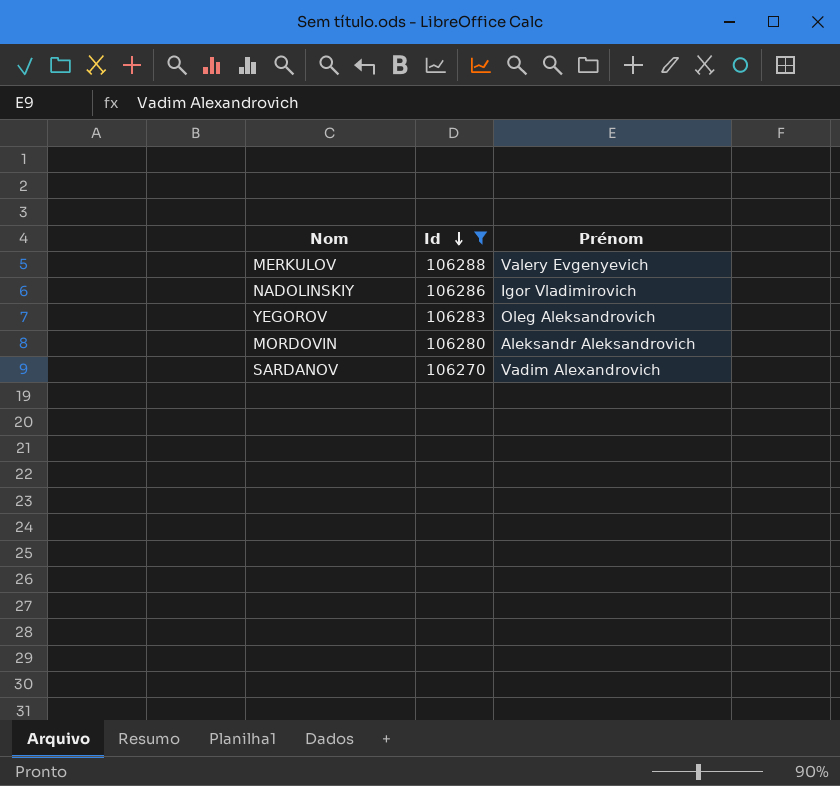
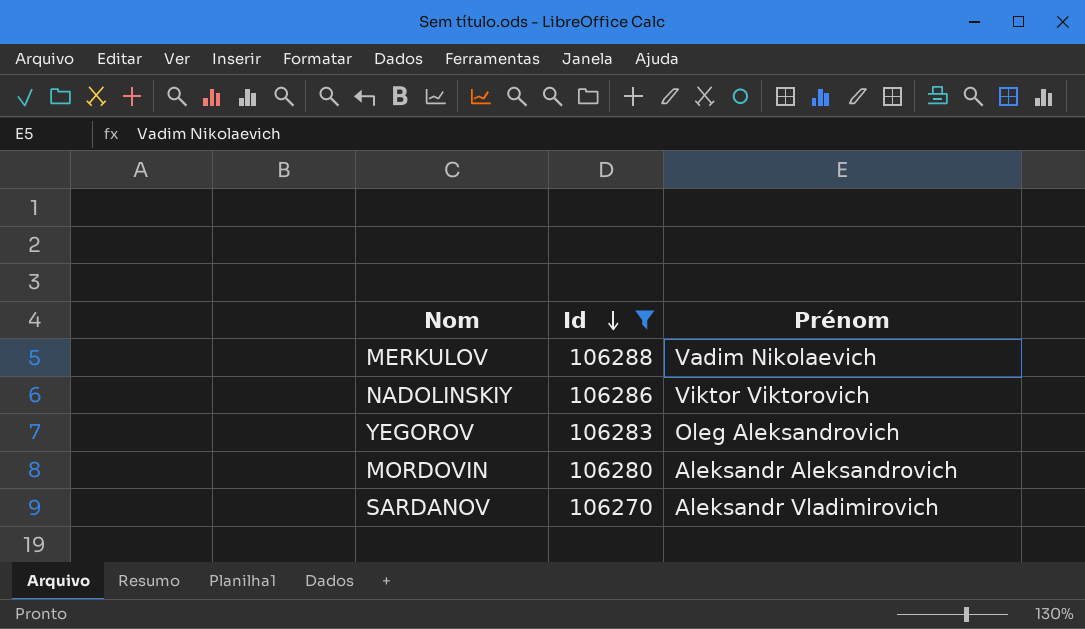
MERKULOV | Prénom: Valery Evgenyevich -> Vadim Nikolaevich
NADOLINSKIY | Prénom: Igor Vladimirovich -> Viktor Viktorovich
SARDANOV | Prénom: Vadim Alexandrovich -> Aleksandr Vladimirovich

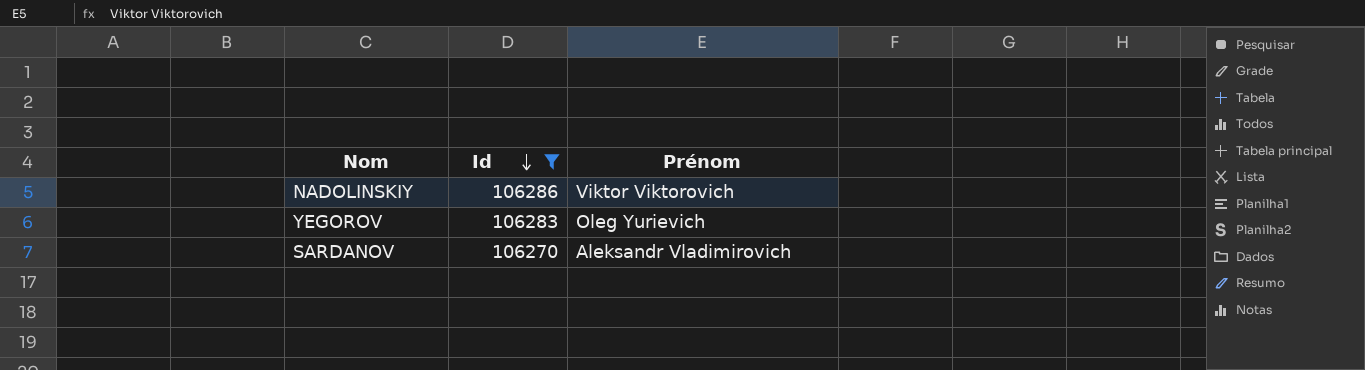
row MERKULOV: 106288 | Vadim Nikolaevich -> none
row MORDOVIN: 106280 | Aleksandr Aleksandrovich -> none
YEGOROV | Prénom: Oleg Aleksandrovich -> Oleg Yurievich

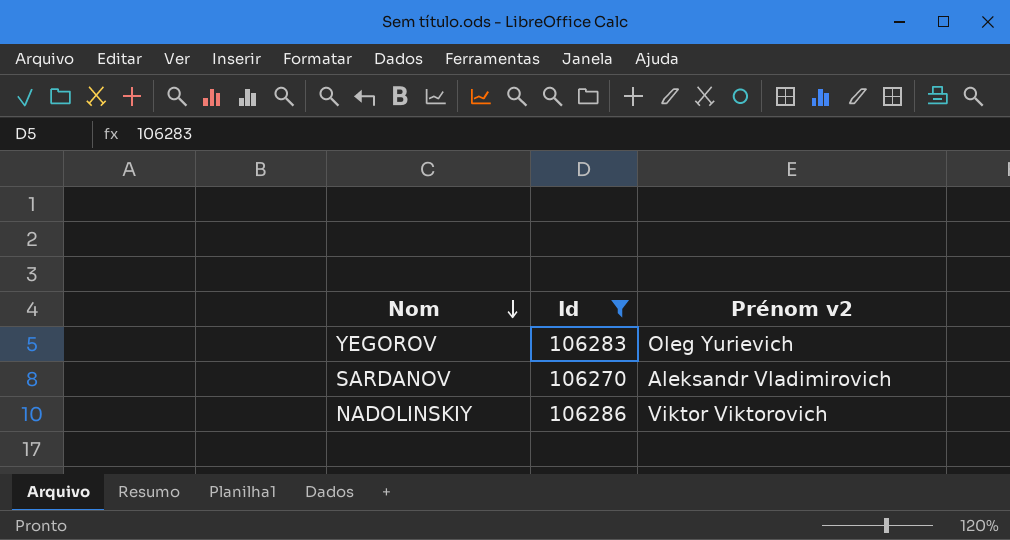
row order: Id descending -> Nom descending
column name: Prénom -> Prénom v2

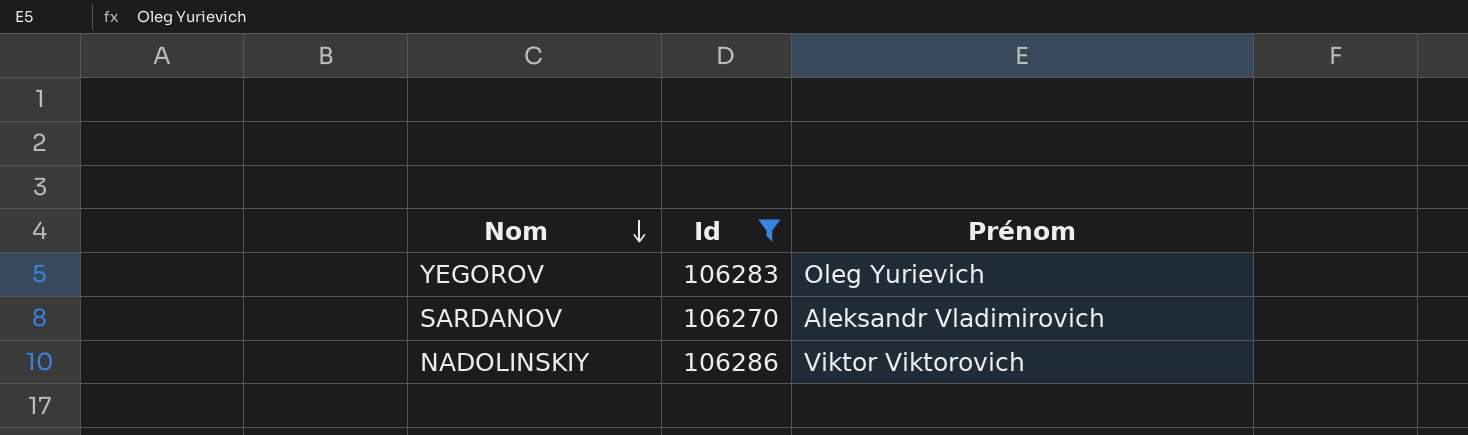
column name: Prénom v2 -> Prénom

